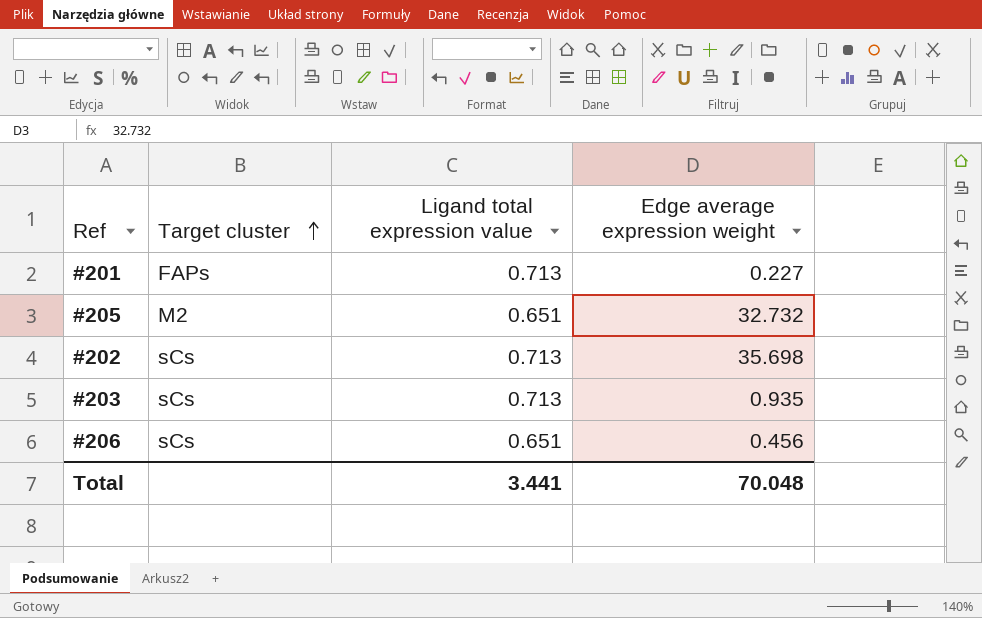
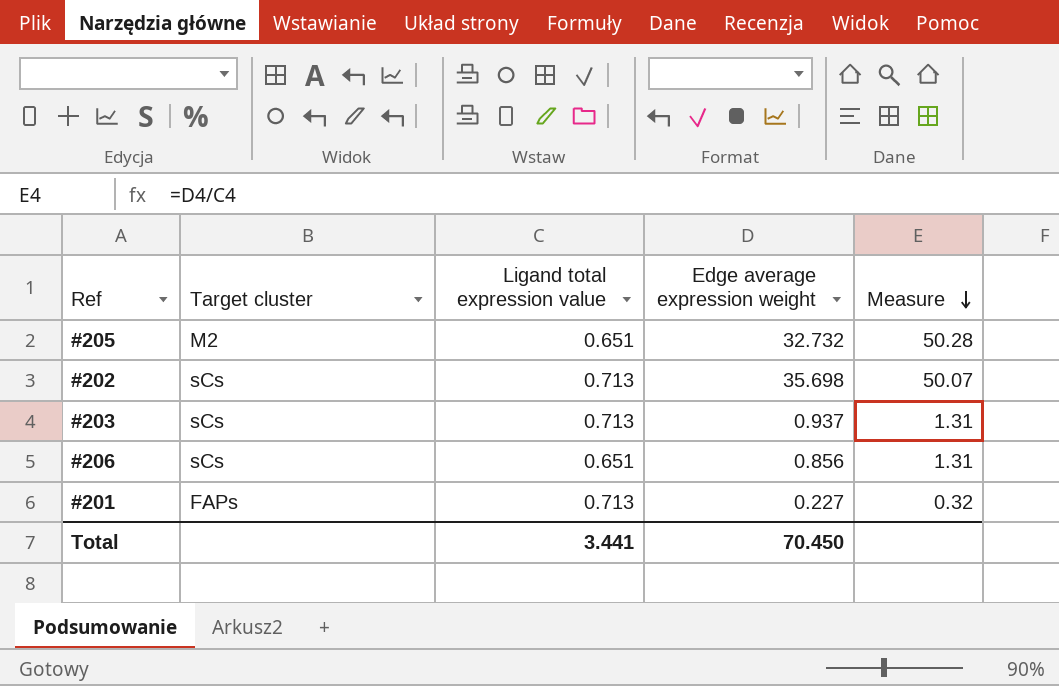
row order: Target cluster ascending -> Measure descending
column Measure | formula: none -> [Edge average expression weight] / [Ligand total expression value]
#203 | Edge average expression weight: 0.935 -> 0.937
#206 | Edge average expression weight: 0.456 -> 0.856
Total | Edge average expression weight: 70.048 -> 70.450

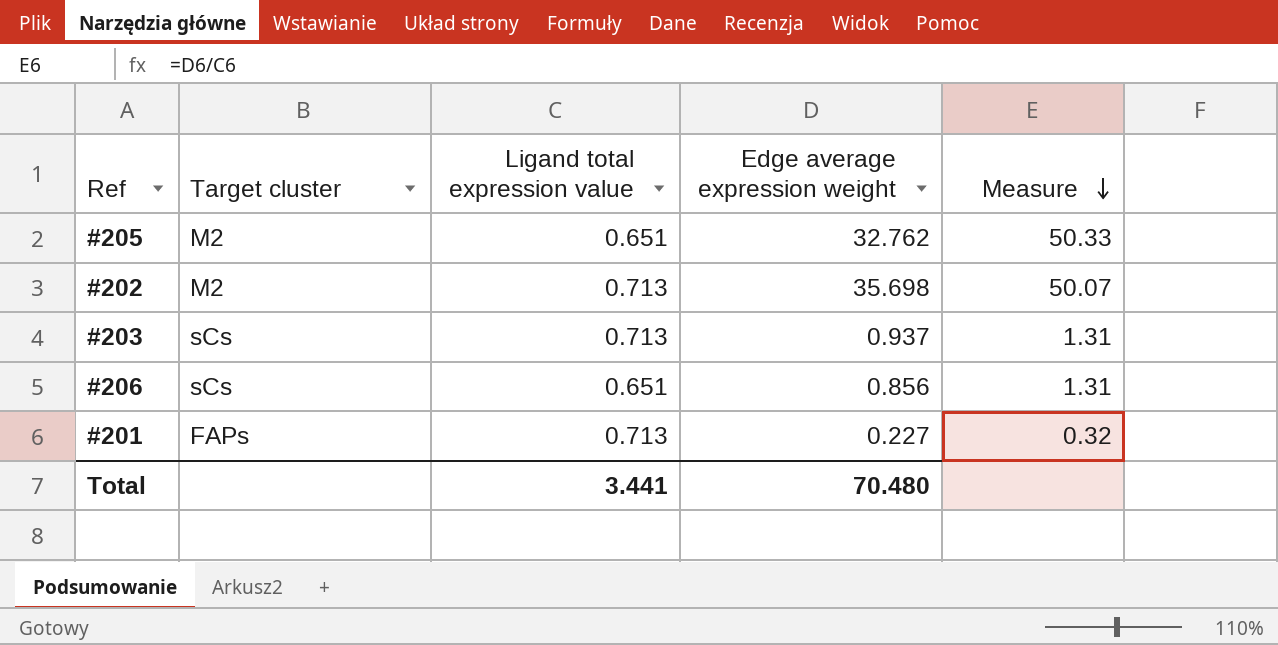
#205 | Edge average expression weight: 32.732 -> 32.762
#205 | Measure: 50.28 -> 50.33
#202 | Target cluster: sCs -> M2
Total | Edge average expression weight: 70.450 -> 70.480

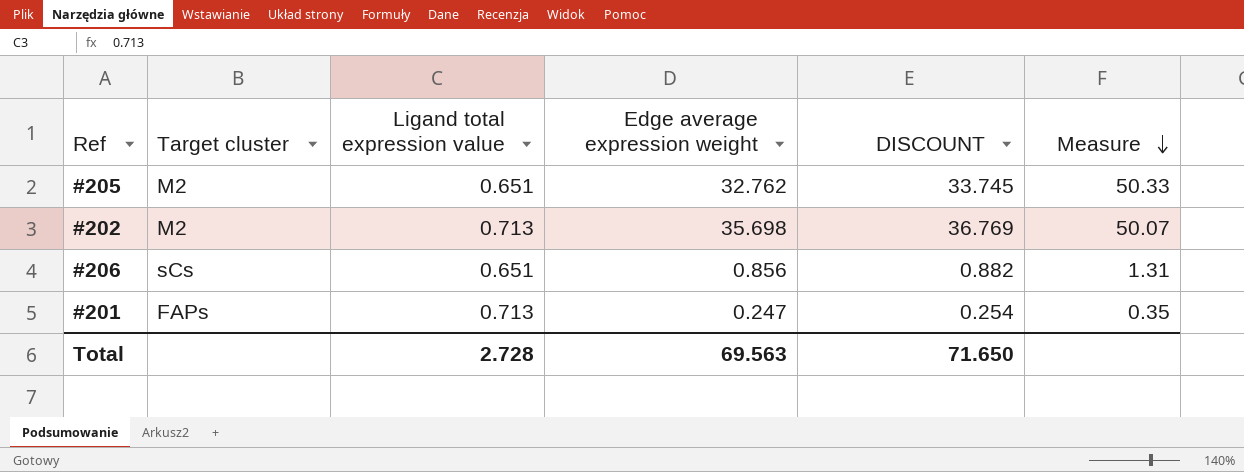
column DISCOUNT | formula: none -> [Edge average expression weight] * 1.03
row #203: sCs | 0.713 | 0.937 | 1.31 -> none
#201 | Edge average expression weight: 0.227 -> 0.247
#201 | Measure: 0.32 -> 0.35
Total | Ligand total expression value: 3.441 -> 2.728
Total | Edge average expression weight: 70.480 -> 69.563

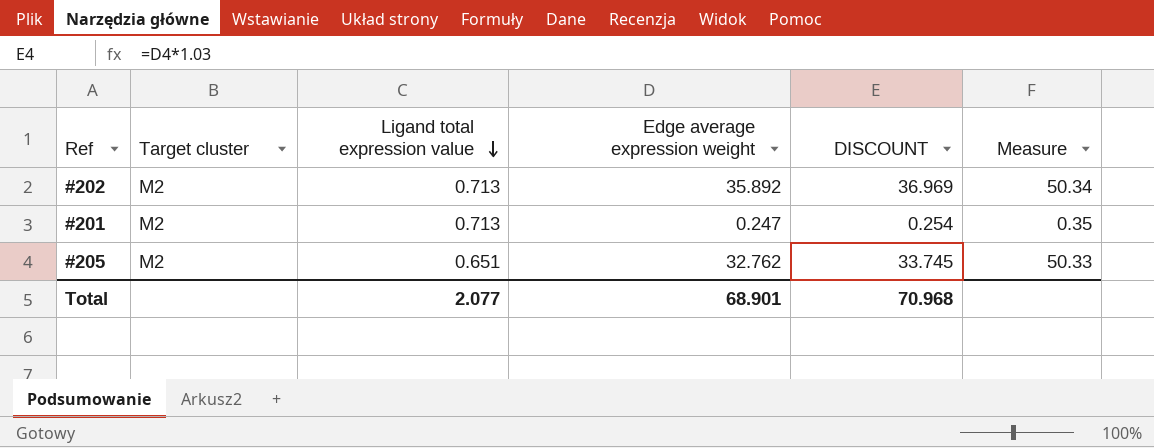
row order: Measure descending -> Ligand total expression value descending
row #206: sCs | 0.651 | 0.856 | 0.882 | 1.31 -> none
#202 | Edge average expression weight: 35.698 -> 35.892
#202 | DISCOUNT: 36.769 -> 36.969
#202 | Measure: 50.07 -> 50.34
#201 | Target cluster: FAPs -> M2
Total | Ligand total expression value: 2.728 -> 2.077
Total | Edge average expression weight: 69.563 -> 68.901
Total | DISCOUNT: 71.650 -> 70.968

